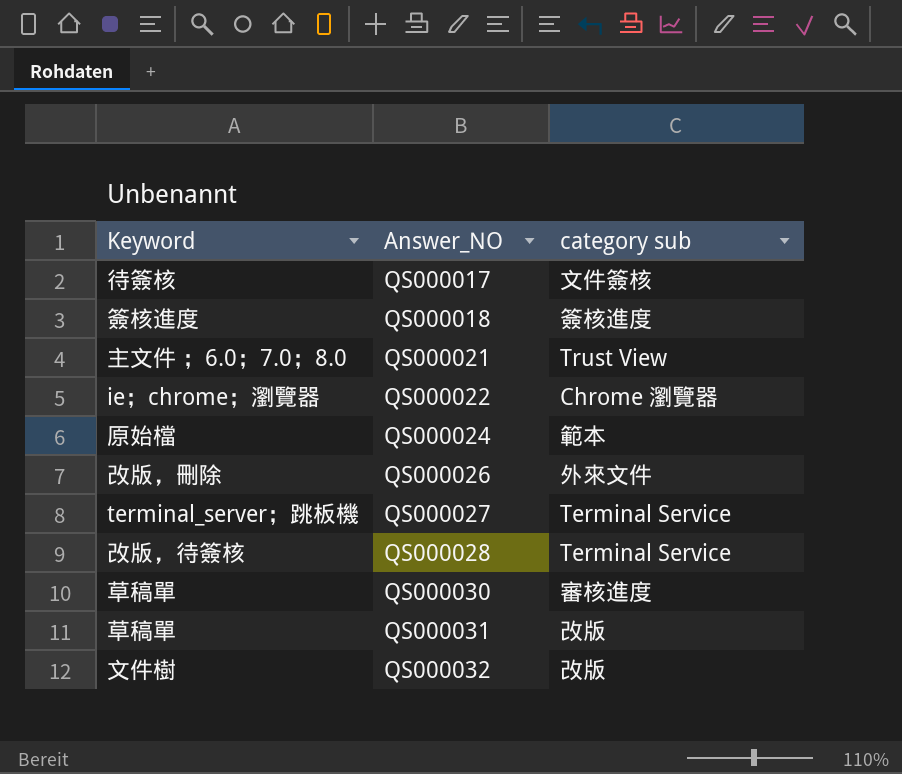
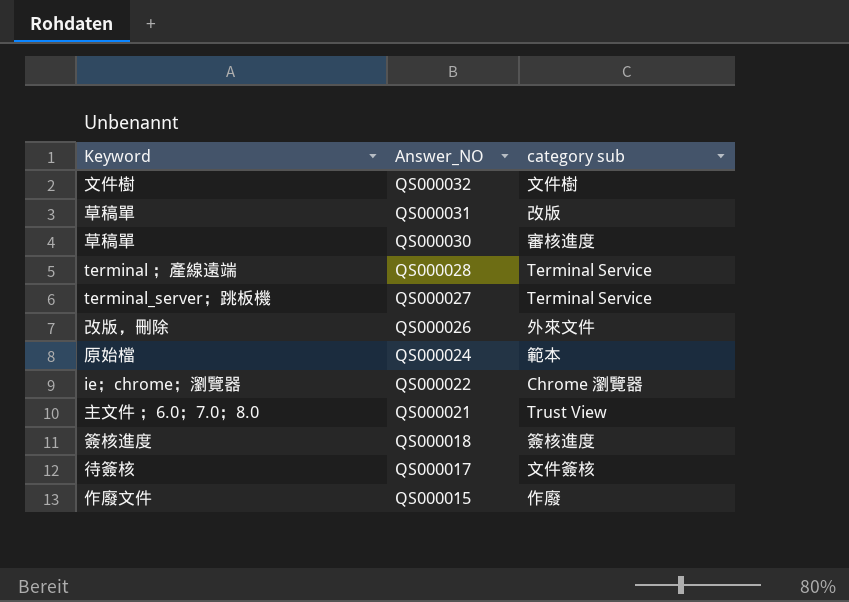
row order: Answer_NO ascending -> Answer_NO descending
QS000032 | category sub: 改版 -> 文件樹
QS000028 | Keyword: 改版，待簽核 -> terminal ；產線遠端
row QS000015: none -> 作廢文件 | 作廢

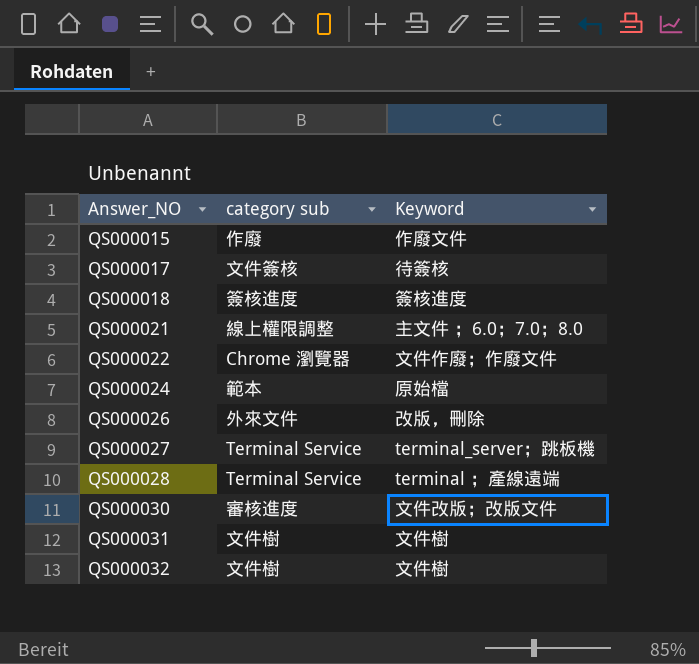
row order: Answer_NO descending -> Answer_NO ascending
column Keyword | position: 1 -> 3
QS000021 | category sub: Trust View -> 線上權限調整
QS000022 | Keyword: ie；chrome；瀏覽器 -> 文件作廢；作廢文件
QS000030 | Keyword: 草稿單 -> 文件改版；改版文件
QS000031 | category sub: 改版 -> 文件樹
QS000031 | Keyword: 草稿單 -> 文件樹

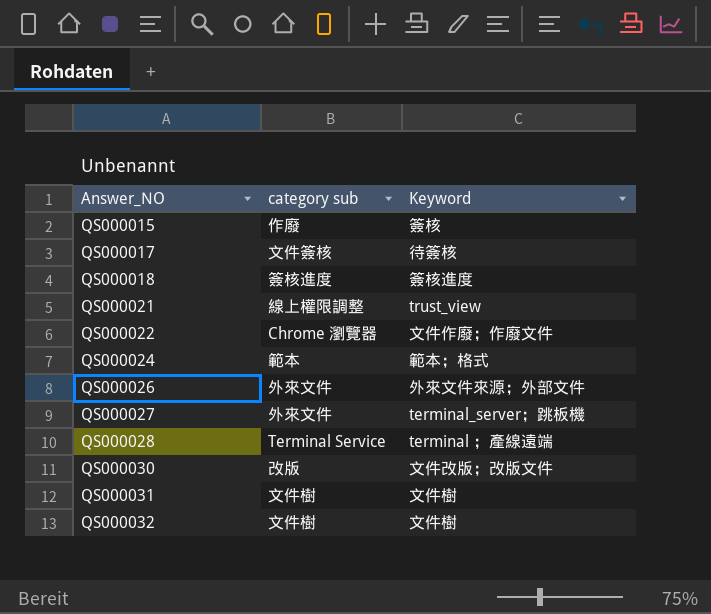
QS000015 | Keyword: 作廢文件 -> 簽核
QS000021 | Keyword: 主文件 ；6.0；7.0；8.0 -> trust_view
QS000024 | Keyword: 原始檔 -> 範本；格式
QS000026 | Keyword: 改版，刪除 -> 外來文件來源；外部文件
QS000027 | category sub: Terminal Service -> 外來文件
QS000030 | category sub: 審核進度 -> 改版

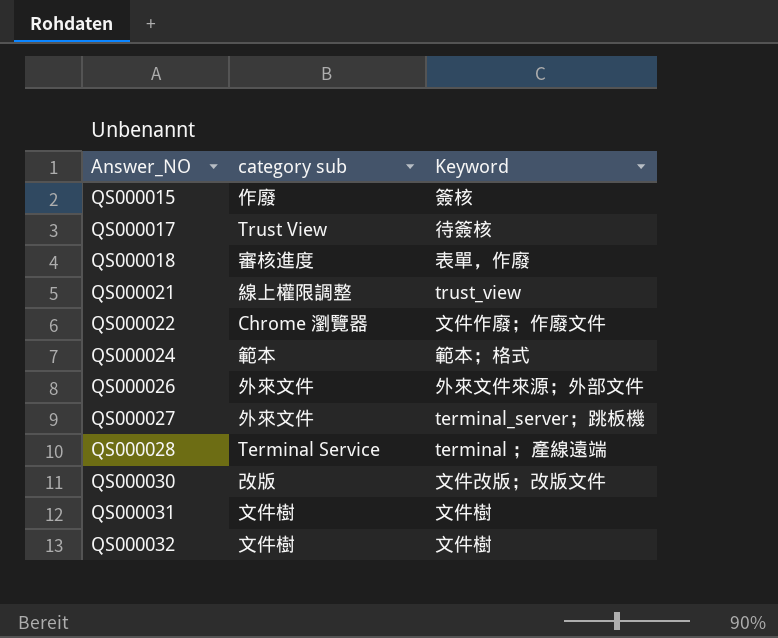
QS000017 | category sub: 文件簽核 -> Trust View
QS000018 | category sub: 簽核進度 -> 審核進度
QS000018 | Keyword: 簽核進度 -> 表單，作廢

